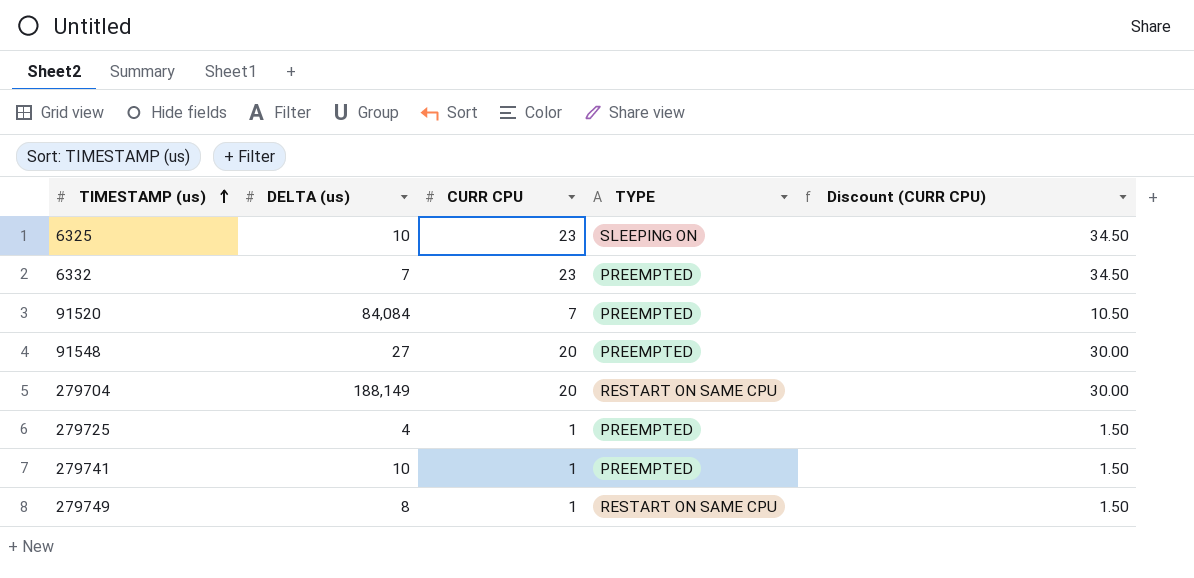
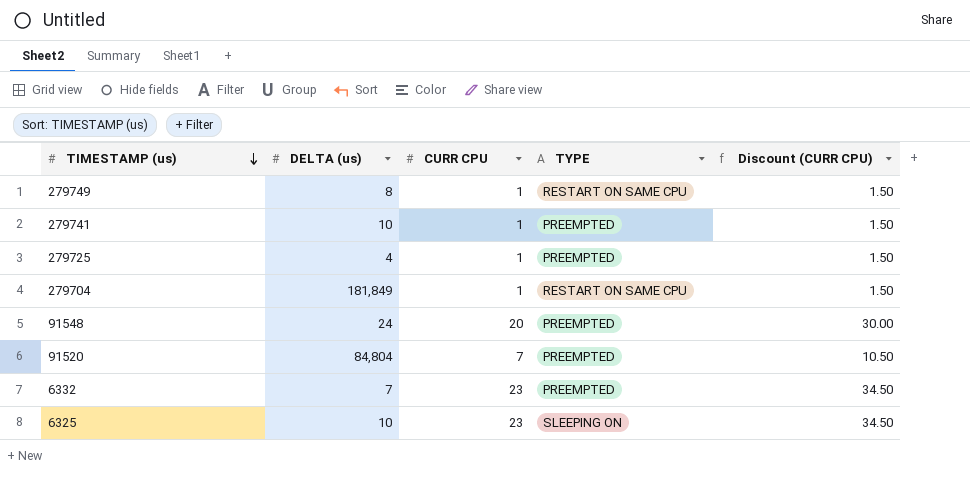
row order: TIMESTAMP (us) ascending -> TIMESTAMP (us) descending
279704 | DELTA (us): 188,149 -> 181,849
279704 | CURR CPU: 20 -> 1
279704 | Discount (CURR CPU): 30.00 -> 1.50
91548 | DELTA (us): 27 -> 24
91520 | DELTA (us): 84,084 -> 84,804

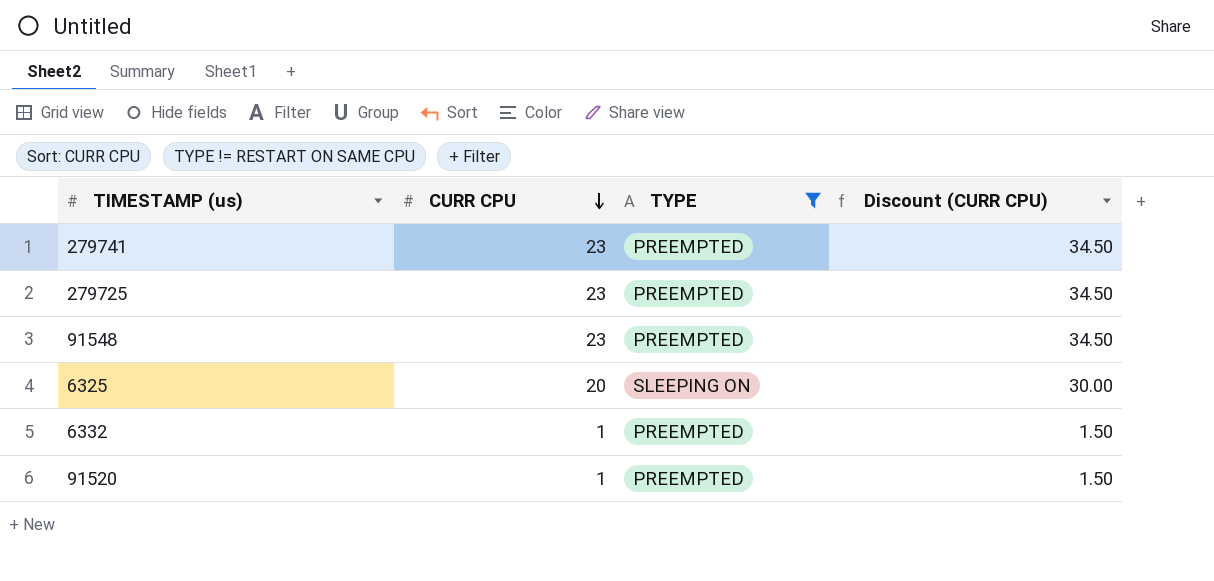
filter: none -> TYPE != RESTART ON SAME CPU
row order: TIMESTAMP (us) descending -> CURR CPU descending
column DELTA (us) | position: 2 -> none
279741 | CURR CPU: 1 -> 23
279741 | Discount (CURR CPU): 1.50 -> 34.50
279725 | CURR CPU: 1 -> 23
279725 | Discount (CURR CPU): 1.50 -> 34.50
91548 | CURR CPU: 20 -> 23
91548 | Discount (CURR CPU): 30.00 -> 34.50
6325 | CURR CPU: 23 -> 20
6325 | Discount (CURR CPU): 34.50 -> 30.00
6332 | CURR CPU: 23 -> 1
6332 | Discount (CURR CPU): 34.50 -> 1.50
91520 | CURR CPU: 7 -> 1
91520 | Discount (CURR CPU): 10.50 -> 1.50

